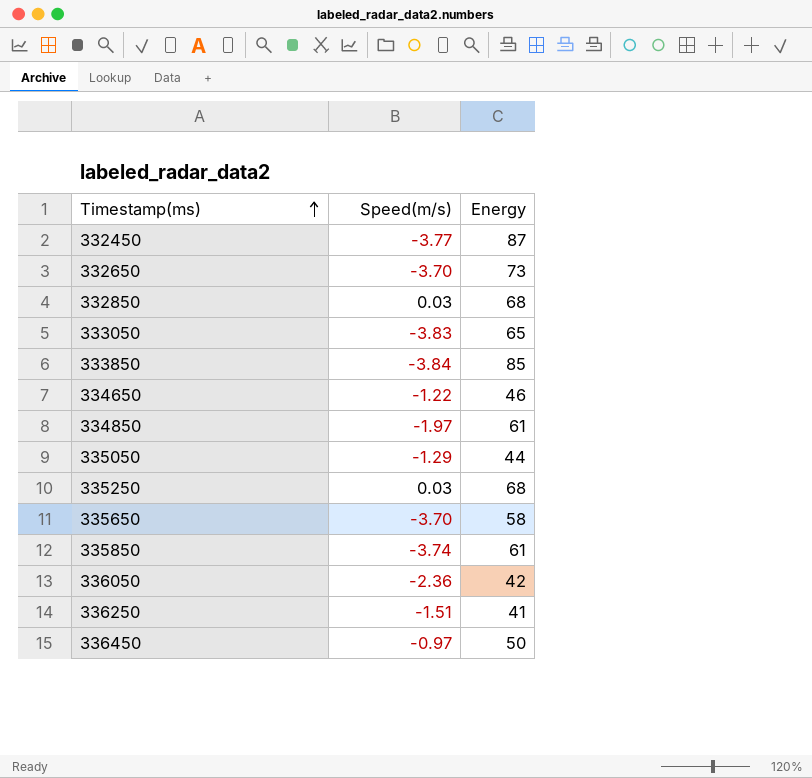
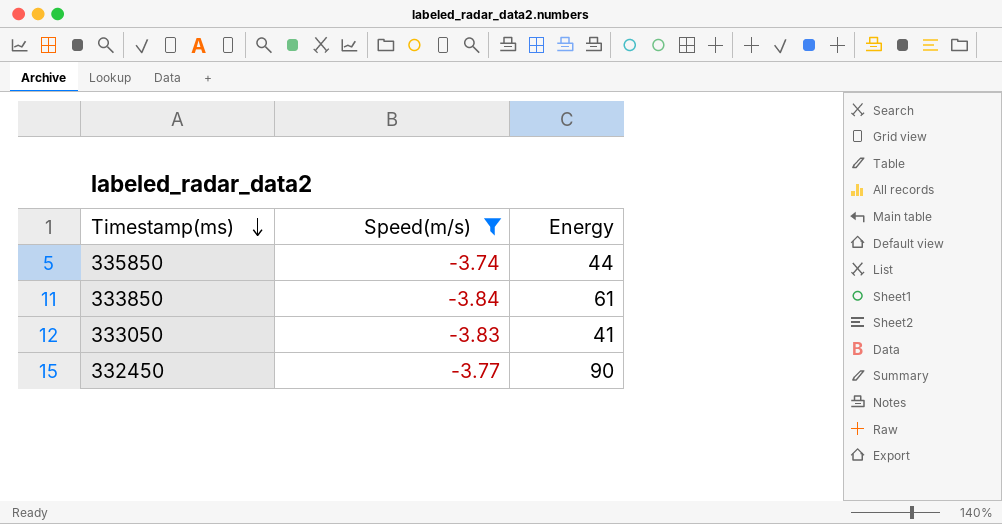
filter: none -> Speed(m/s) <= -3.74
row order: Timestamp(ms) ascending -> Timestamp(ms) descending
335850 | Energy: 61 -> 44
333850 | Energy: 85 -> 61
333050 | Energy: 65 -> 41
332450 | Energy: 87 -> 90

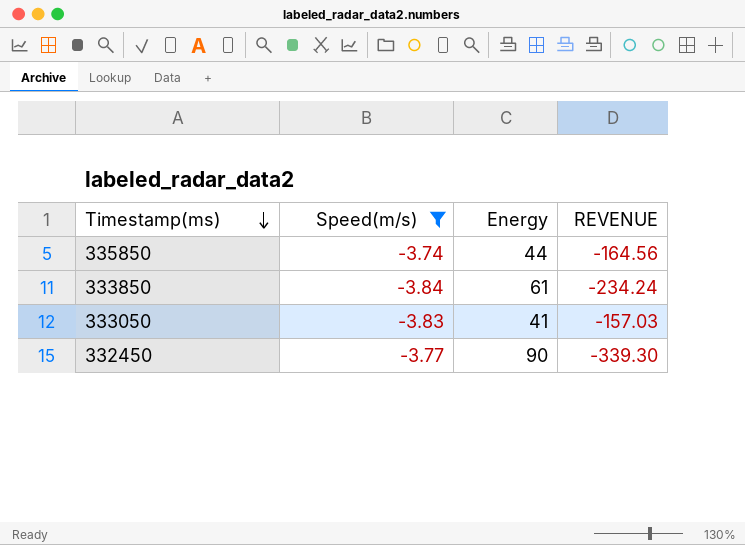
column REVENUE | formula: none -> [Speed(m/s)] * [Energy]

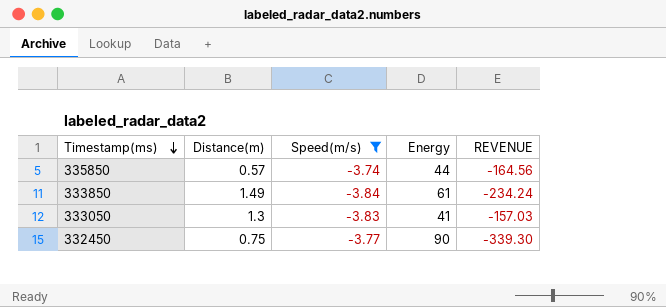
column Distance(m) | position: none -> 2

